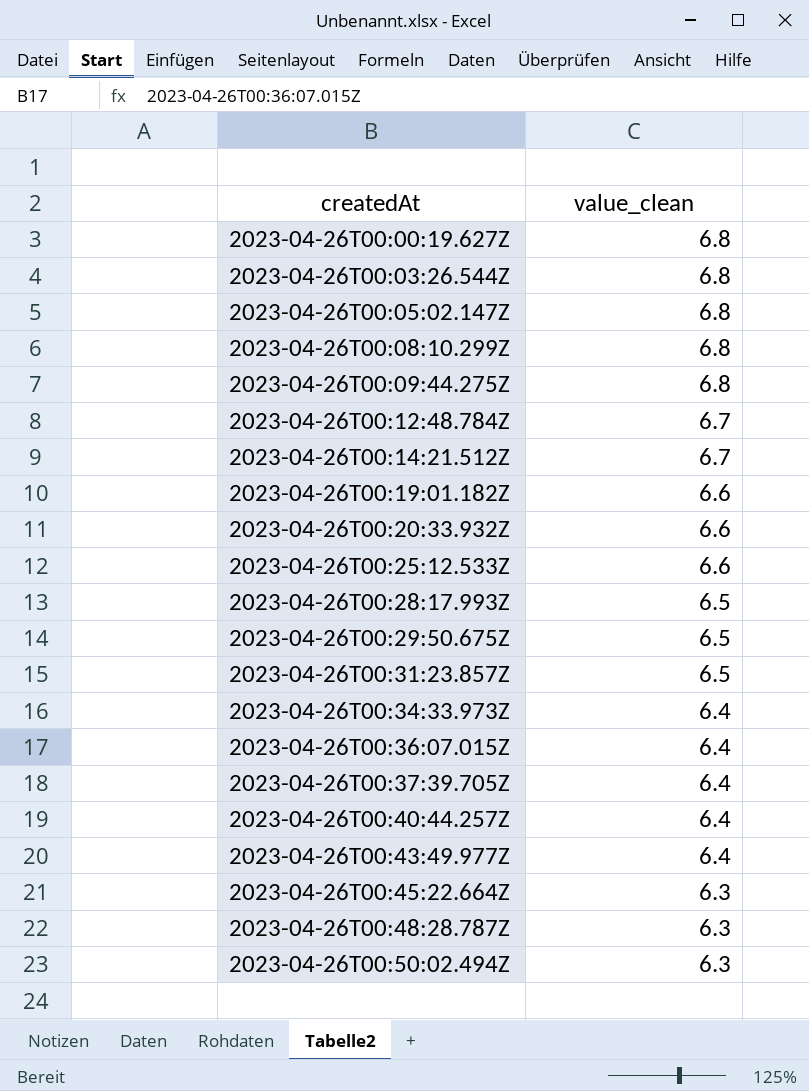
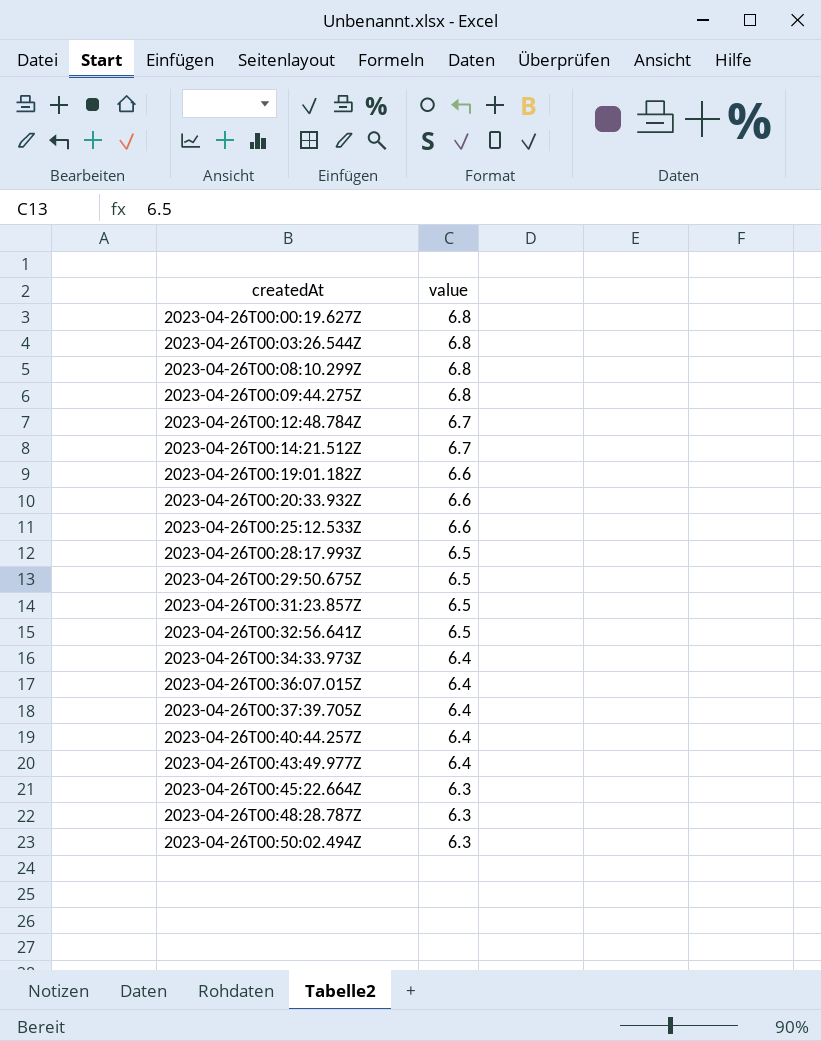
column name: value_clean -> value
row 2023-04-26T00:05:02.147Z: 6.8 -> none
row 2023-04-26T00:32:56.641Z: none -> 6.5

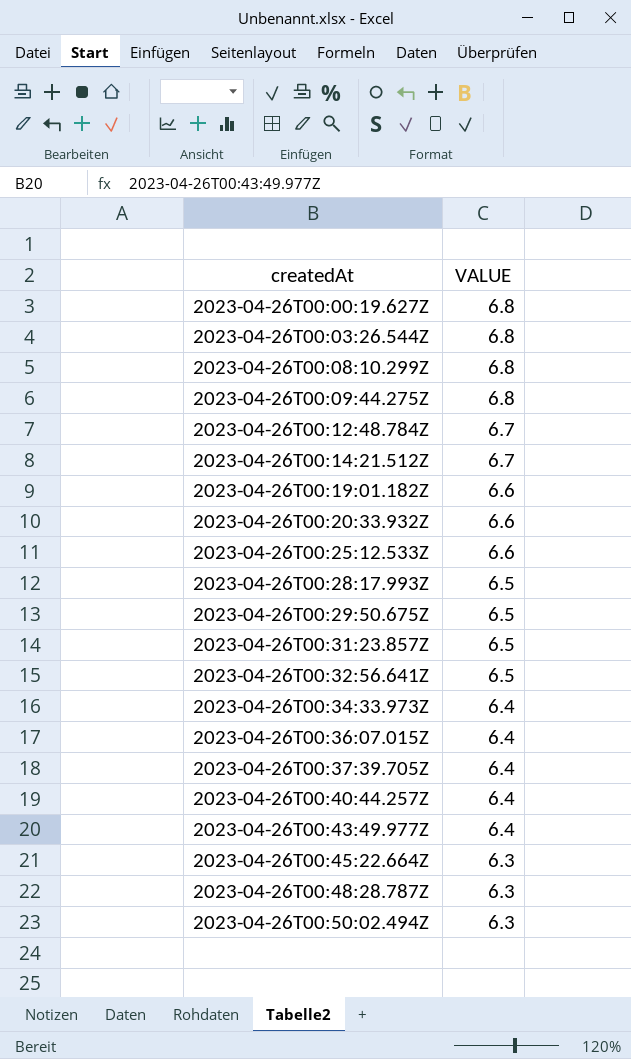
column name: value -> VALUE

